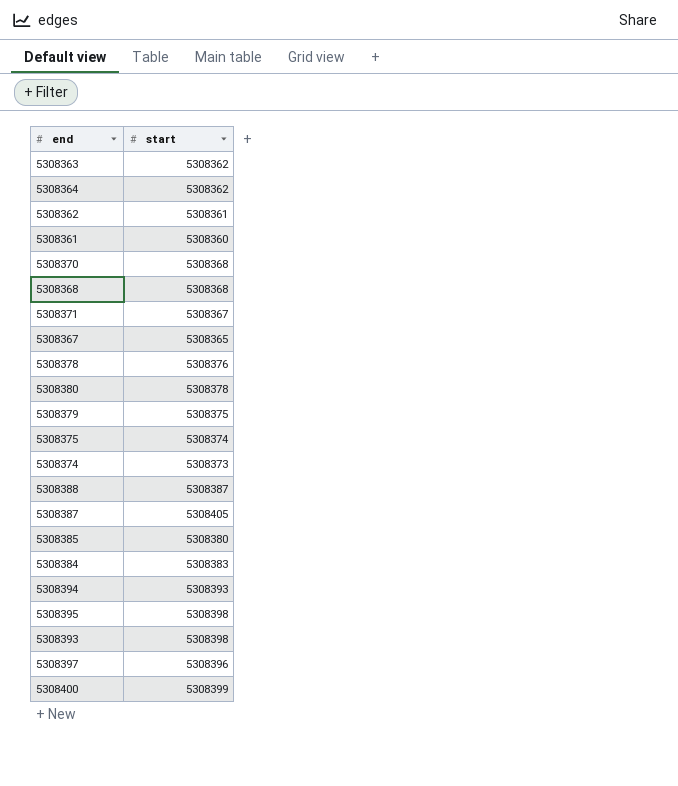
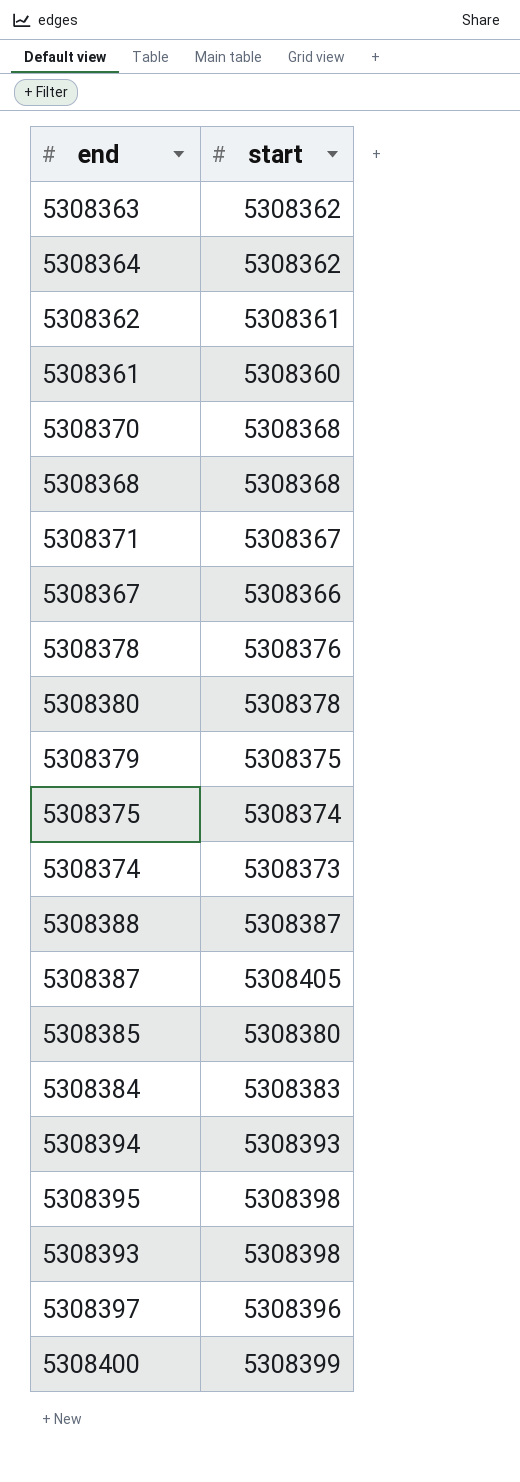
5308367 | start: 5308365 -> 5308366

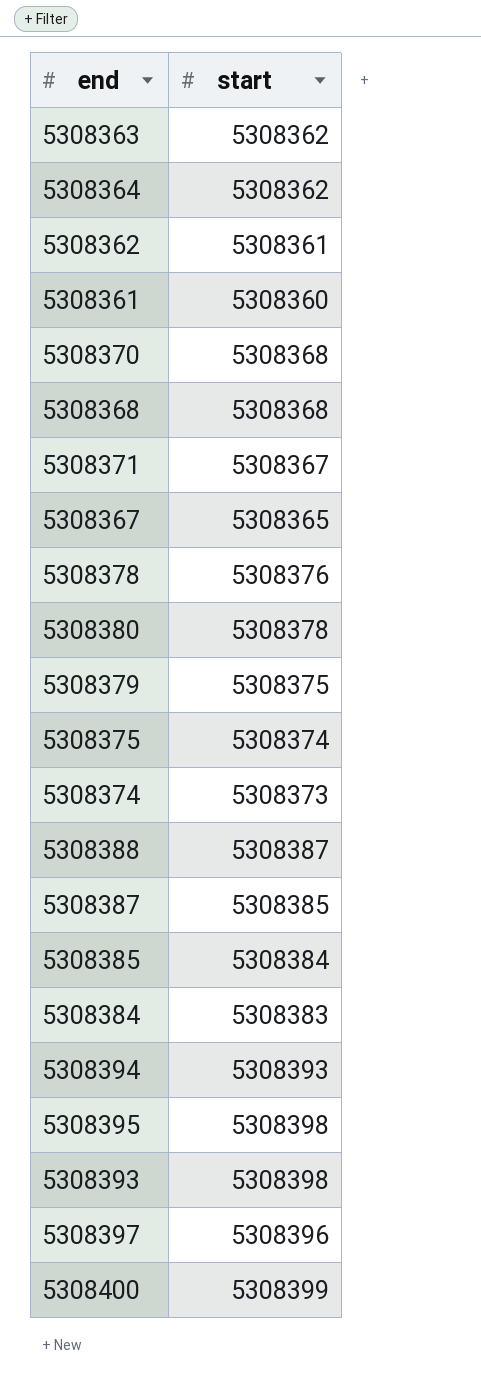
5308367 | start: 5308366 -> 5308365
5308387 | start: 5308405 -> 5308385
5308385 | start: 5308380 -> 5308384

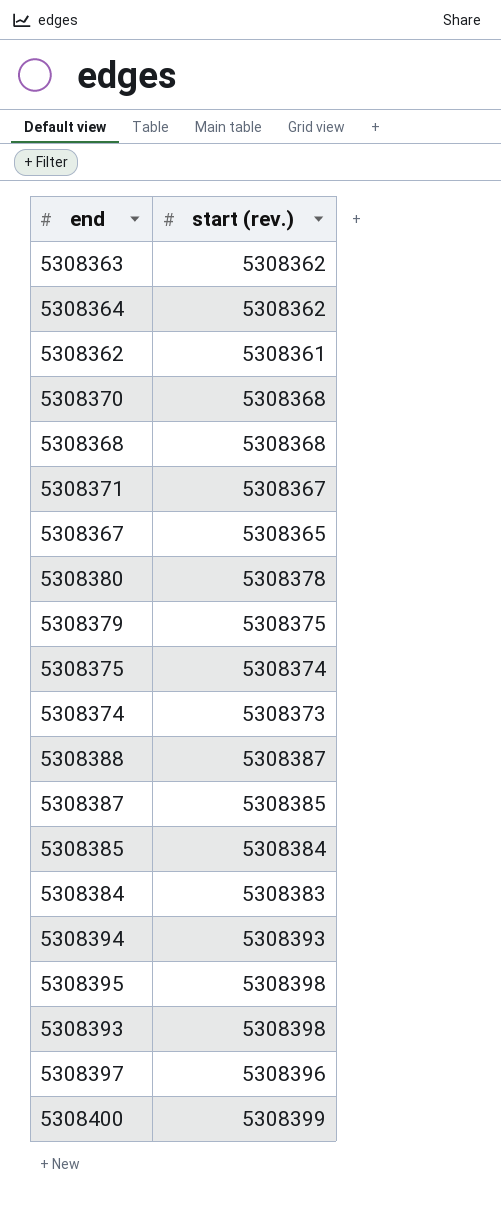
column name: start -> start (rev.)
row 5308361: 5308360 -> none
row 5308378: 5308376 -> none

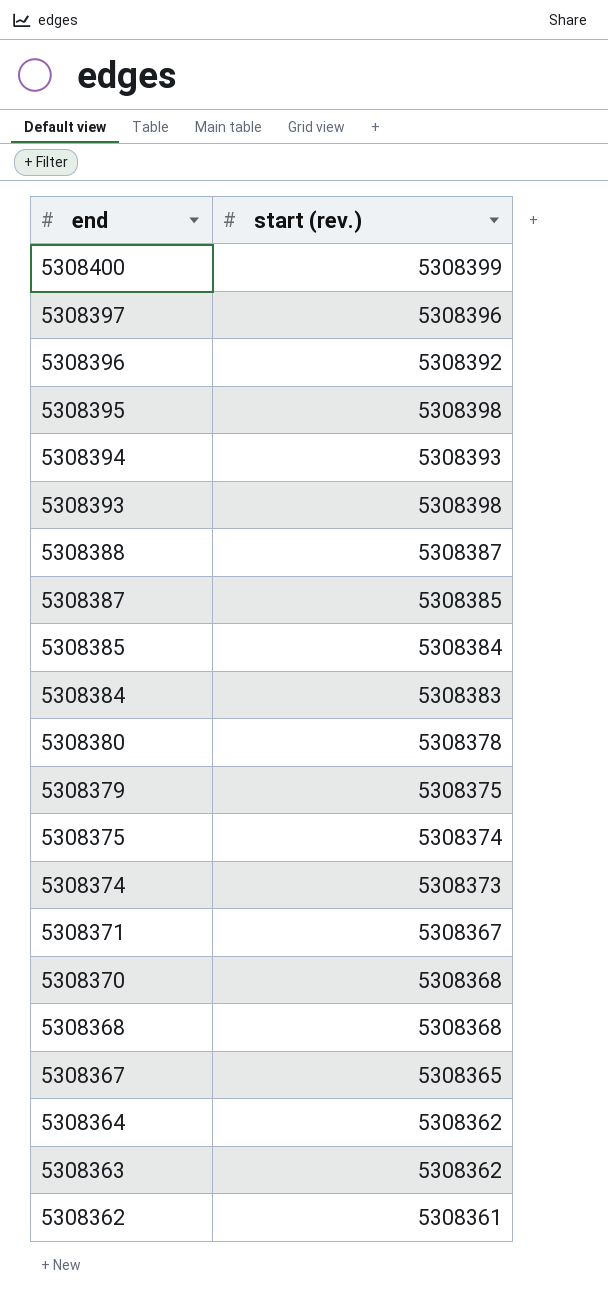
row order: none -> end descending
row 5308396: none -> 5308392

